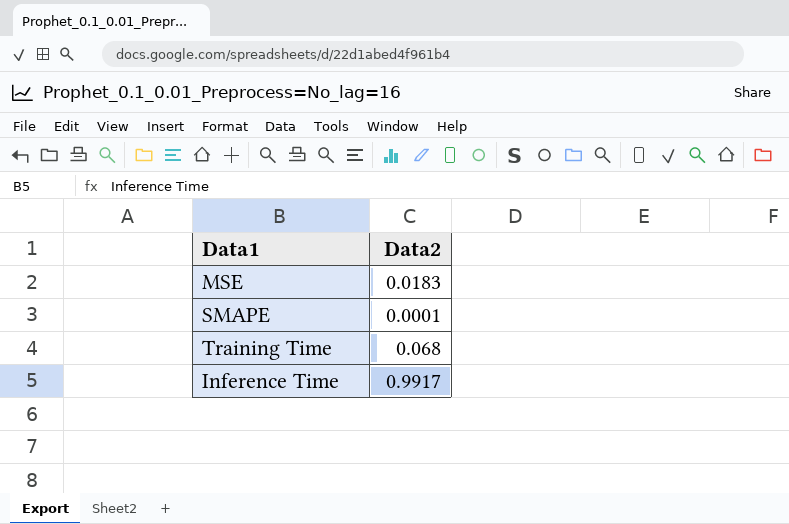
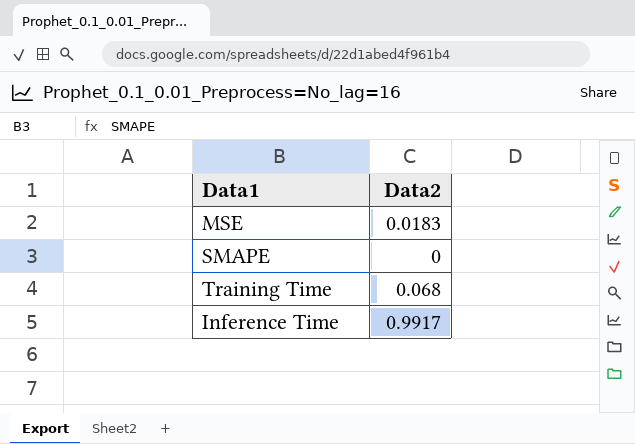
SMAPE | Data2: 0.0001 -> 0

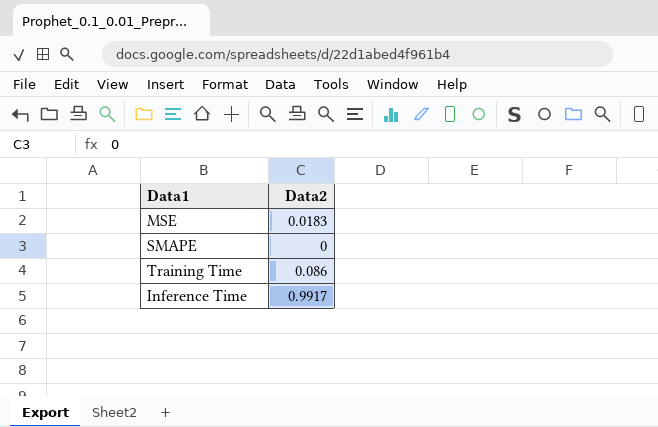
Training Time | Data2: 0.068 -> 0.086

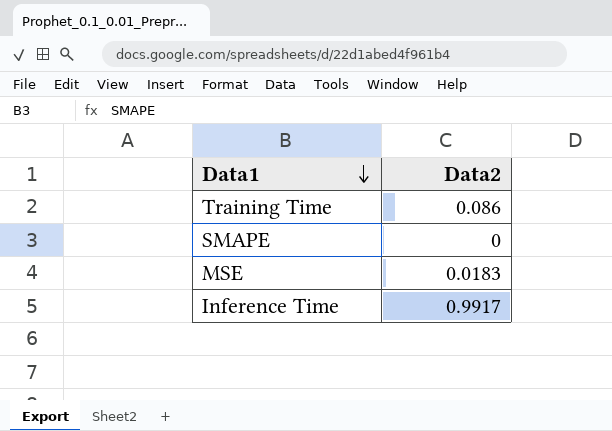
row order: none -> Data1 descending

